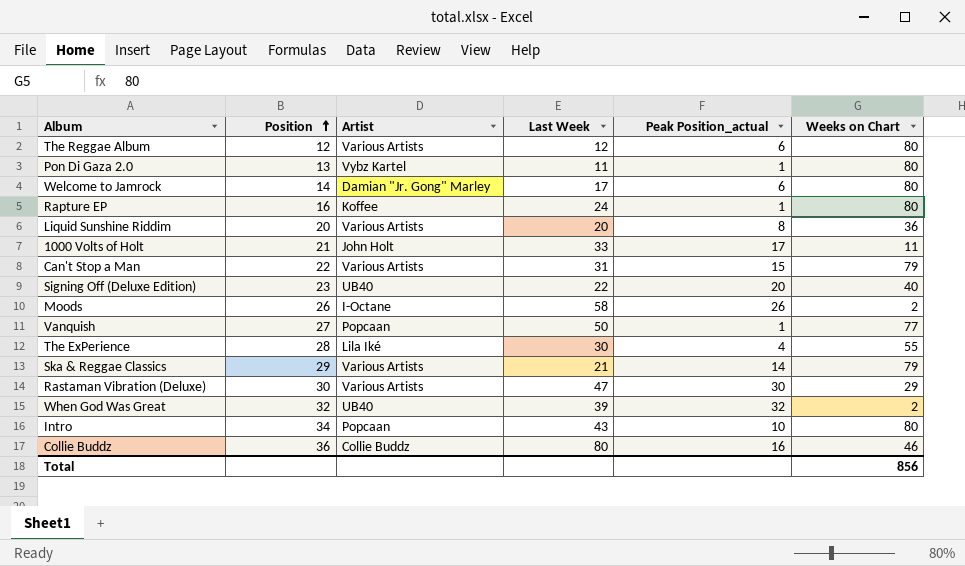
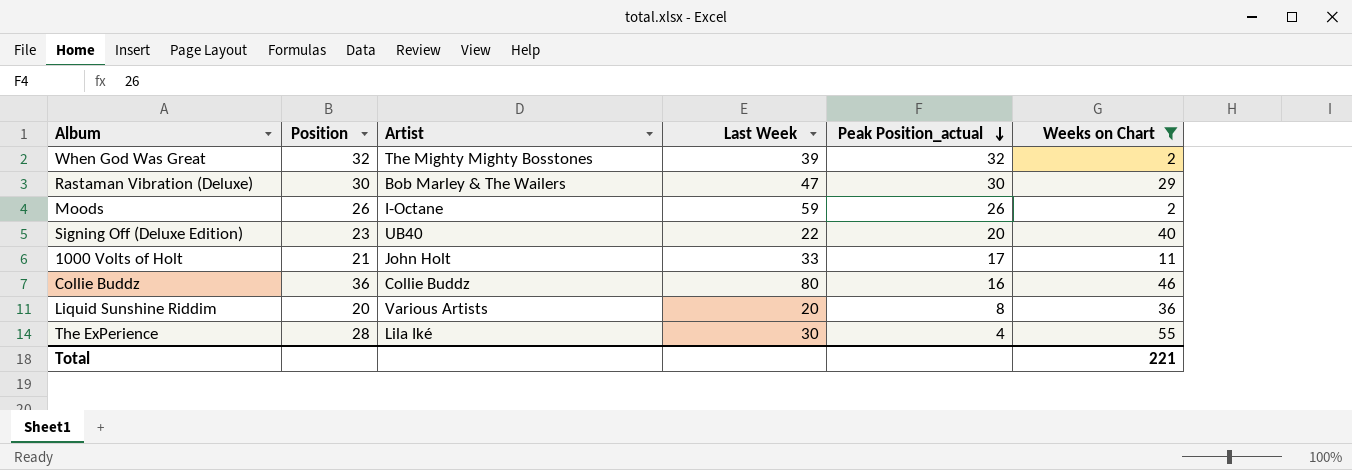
filter: none -> Weeks on Chart <= 55
row order: Position ascending -> Peak Position_actual descending
When God Was Great | Artist: UB40 -> The Mighty Mighty Bosstones
Rastaman Vibration (Deluxe) | Artist: Various Artists -> Bob Marley & The Wailers
Moods | Last Week: 58 -> 59
Total | Weeks on Chart: 856 -> 221

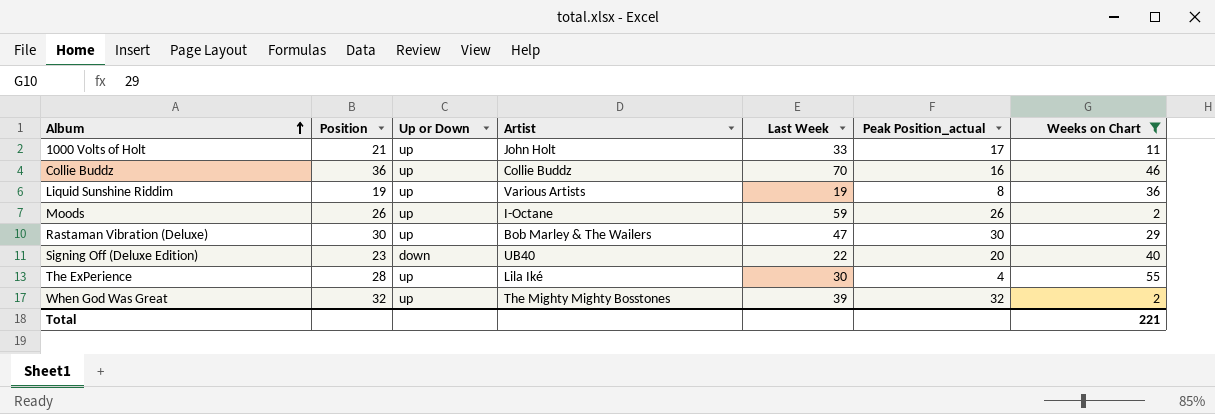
row order: Peak Position_actual descending -> Album ascending
column Up or Down | position: none -> 3
Collie Buddz | Last Week: 80 -> 70
Liquid Sunshine Riddim | Position: 20 -> 19
Liquid Sunshine Riddim | Last Week: 20 -> 19

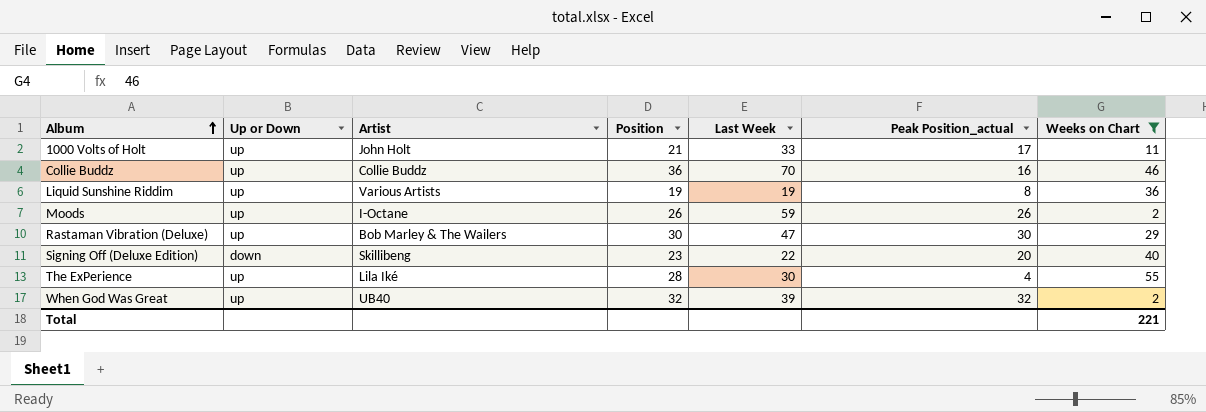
column Position | position: 2 -> 4
Signing Off (Deluxe Edition) | Artist: UB40 -> Skillibeng
When God Was Great | Artist: The Mighty Mighty Bosstones -> UB40

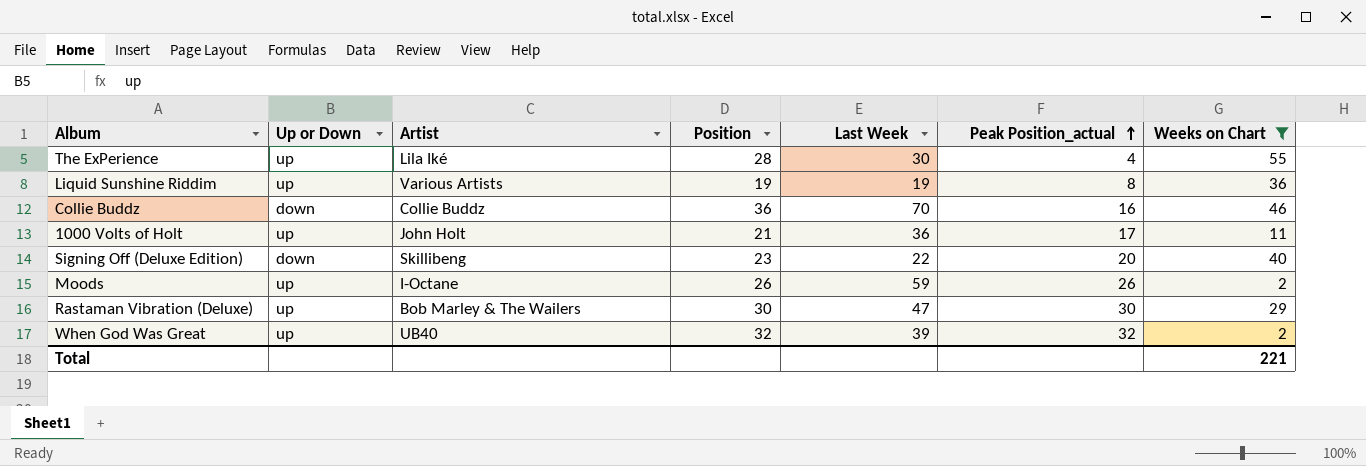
row order: Album ascending -> Peak Position_actual ascending
Collie Buddz | Up or Down: up -> down
1000 Volts of Holt | Last Week: 33 -> 36

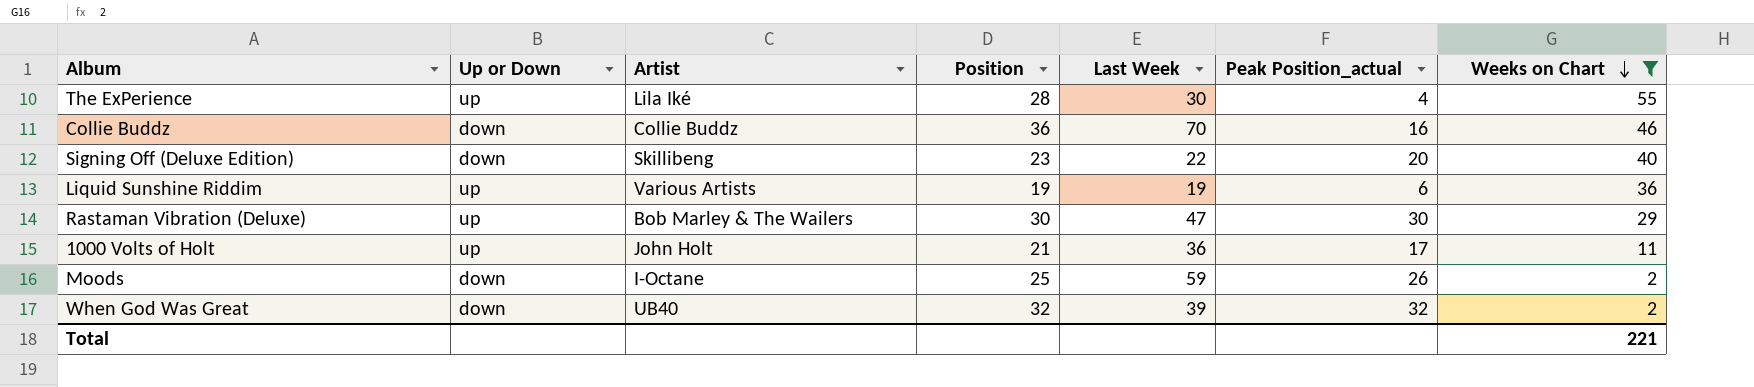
row order: Peak Position_actual ascending -> Weeks on Chart descending
Liquid Sunshine Riddim | Peak Position_actual: 8 -> 6
Moods | Up or Down: up -> down
Moods | Position: 26 -> 25
When God Was Great | Up or Down: up -> down

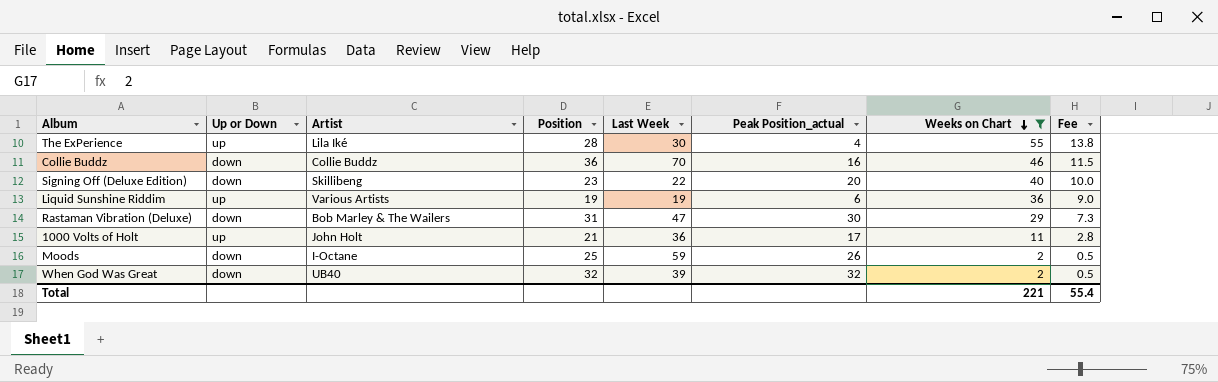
column Fee | formula: none -> [Weeks on Chart] * 0.25
Rastaman Vibration (Deluxe) | Up or Down: up -> down
Rastaman Vibration (Deluxe) | Position: 30 -> 31

